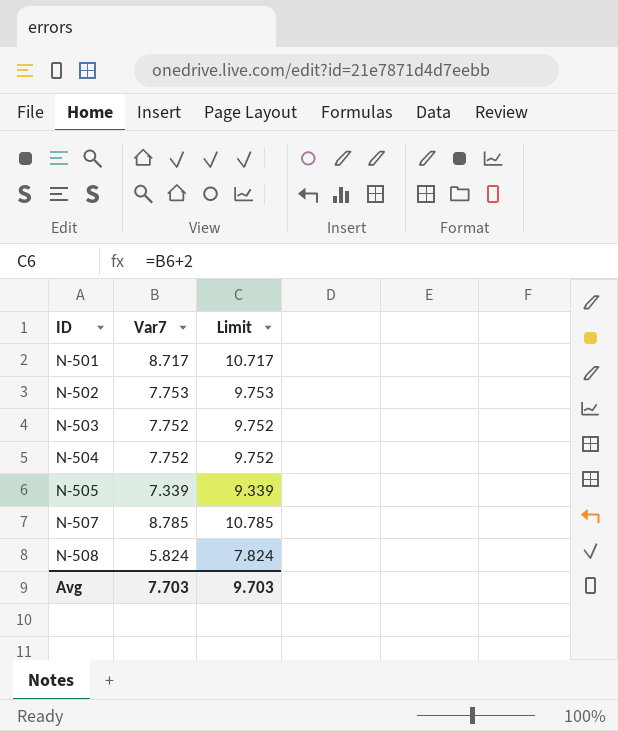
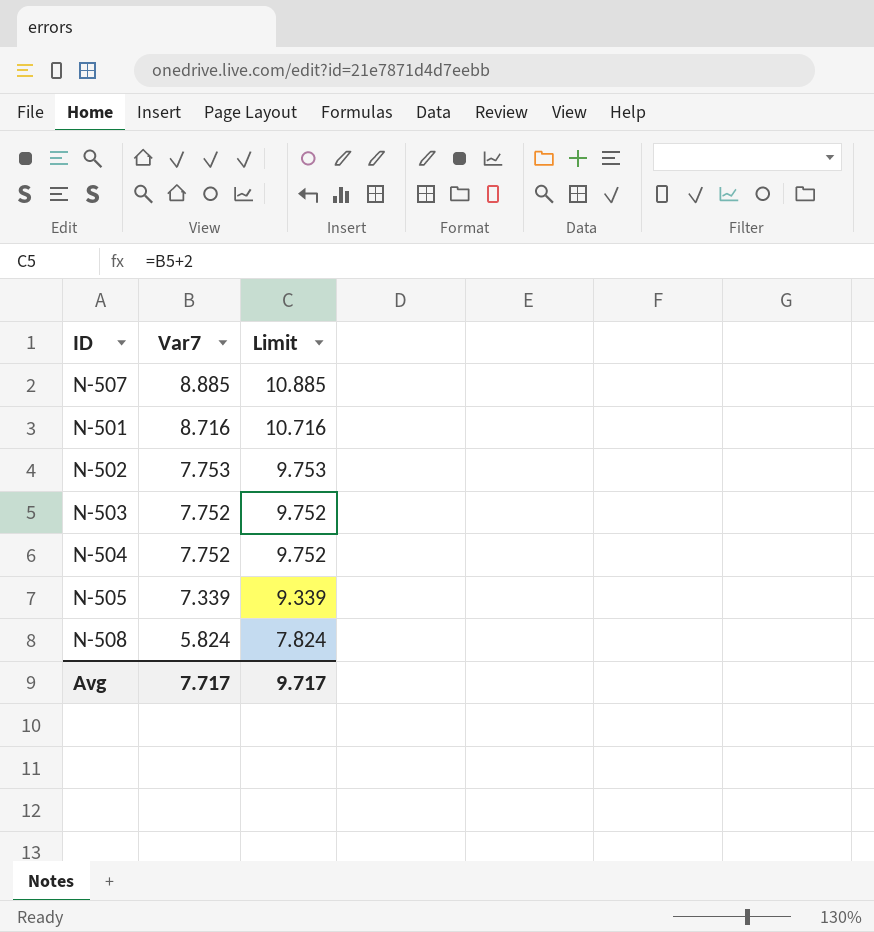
row order: ID ascending -> Var7 descending
N-507 | Var7: 8.785 -> 8.885
N-507 | Limit: 10.785 -> 10.885
N-501 | Var7: 8.717 -> 8.716
N-501 | Limit: 10.717 -> 10.716
Avg | Var7: 7.703 -> 7.717
Avg | Limit: 9.703 -> 9.717

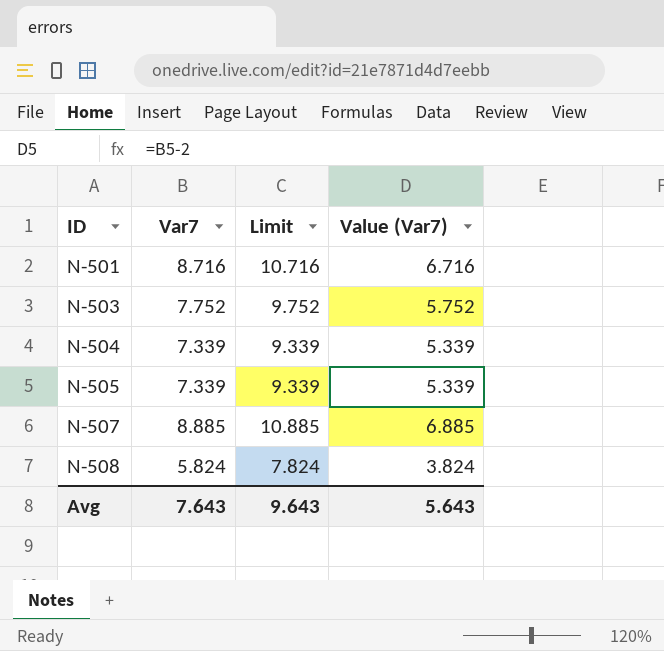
row order: Var7 descending -> ID ascending
column Value (Var7) | formula: none -> [Var7] - 2
row N-502: 7.753 | 9.753 -> none
N-504 | Var7: 7.752 -> 7.339
N-504 | Limit: 9.752 -> 9.339
Avg | Var7: 7.717 -> 7.643
Avg | Limit: 9.717 -> 9.643

